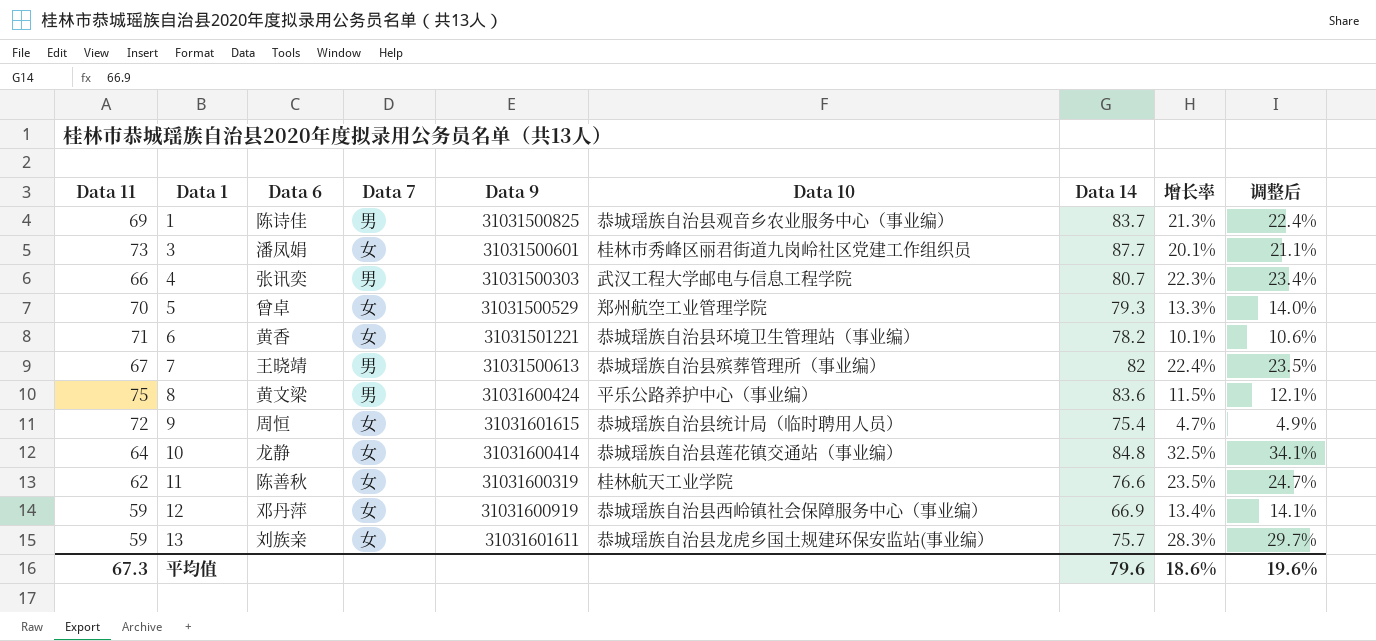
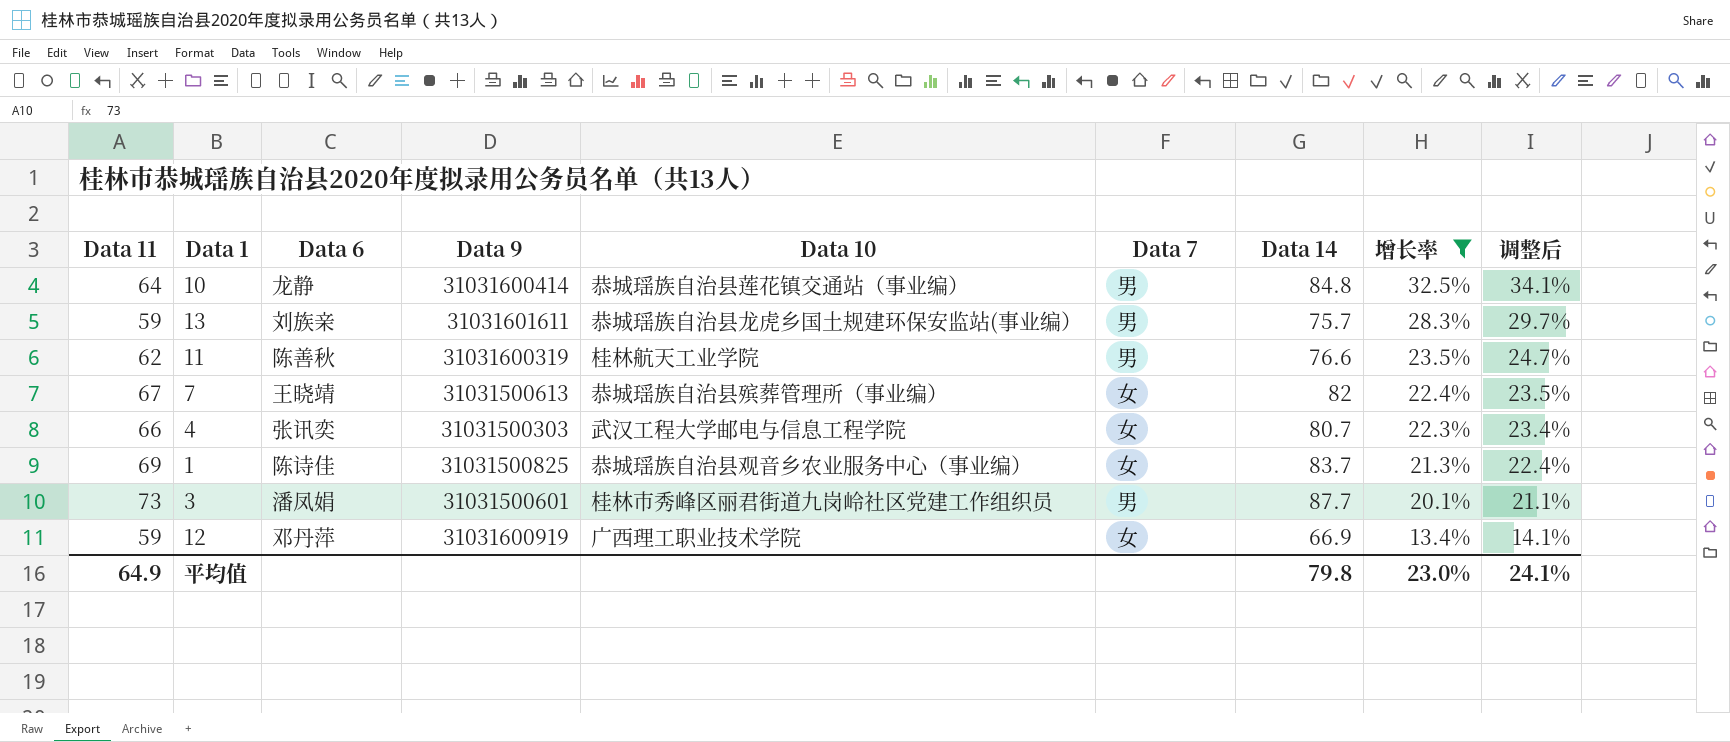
filter: none -> 增长率 >= 13.4%
row order: Data 1 ascending -> 增长率 descending
column Data 7 | position: 4 -> 6
10 | Data 7: 女 -> 男
13 | Data 7: 女 -> 男
11 | Data 7: 女 -> 男
7 | Data 7: 男 -> 女
4 | Data 7: 男 -> 女
1 | Data 7: 男 -> 女
3 | Data 7: 女 -> 男
12 | Data 10: 恭城瑶族自治县西岭镇社会保障服务中心（事业编） -> 广西理工职业技术学院
平均值 | Data 11: 67.3 -> 64.9
平均值 | Data 14: 79.6 -> 79.8
平均值 | 增长率: 18.6% -> 23.0%
平均值 | 调整后: 19.6% -> 24.1%

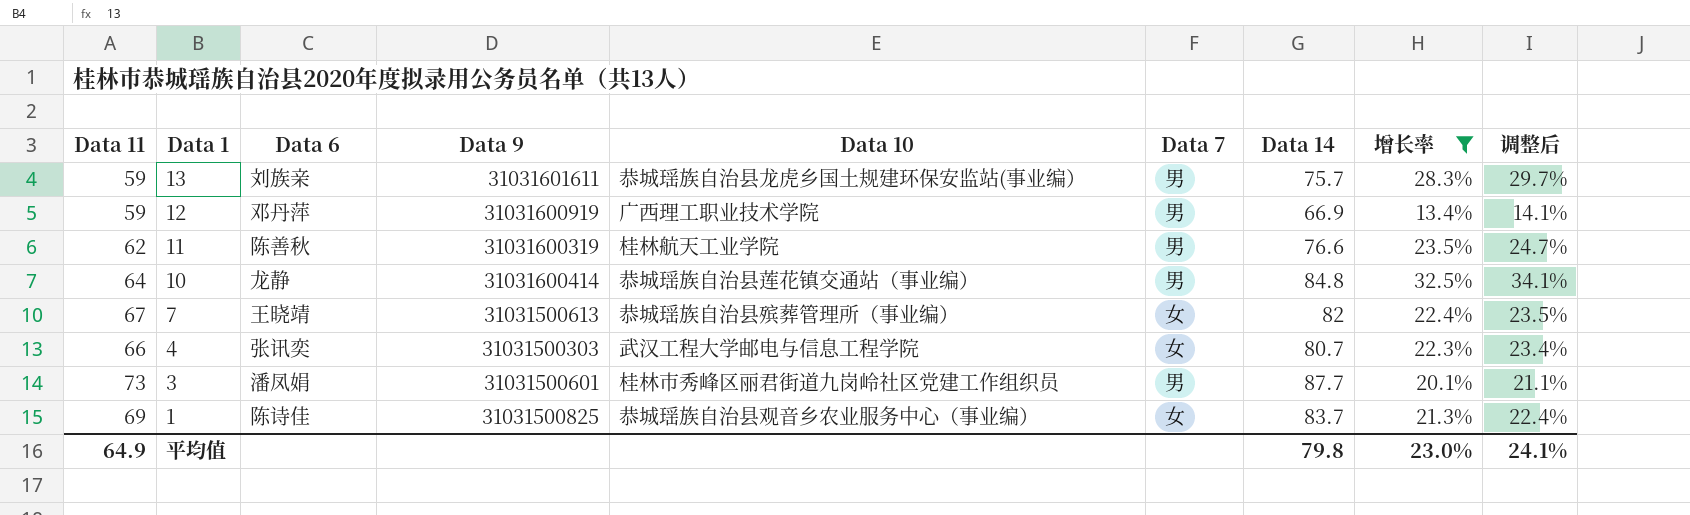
row order: 增长率 descending -> Data 1 descending
12 | Data 7: 女 -> 男

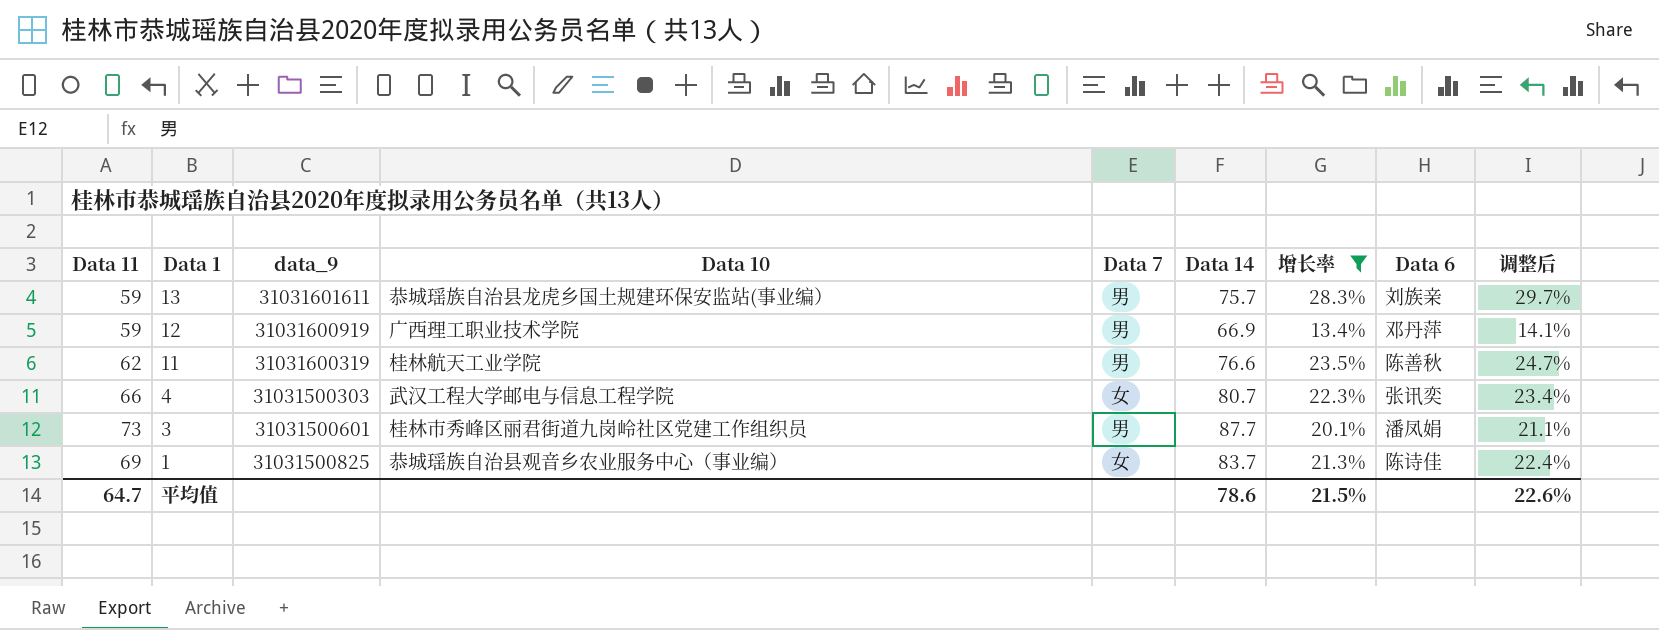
column name: Data 9 -> data_9
column Data 6 | position: 3 -> 8
row 10: 64 | 龙静 | 31031600414 | 恭城瑶族自治县莲花镇交通站（事业编） | 男 | 84.8 | 32.5% | 34.1% -> none
row 7: 67 | 王晓靖 | 31031500613 | 恭城瑶族自治县殡葬管理所（事业编） | 女 | 82 | 22.4% | 23.5% -> none
平均值 | Data 11: 64.9 -> 64.7
平均值 | Data 14: 79.8 -> 78.6
平均值 | 增长率: 23.0% -> 21.5%
平均值 | 调整后: 24.1% -> 22.6%

